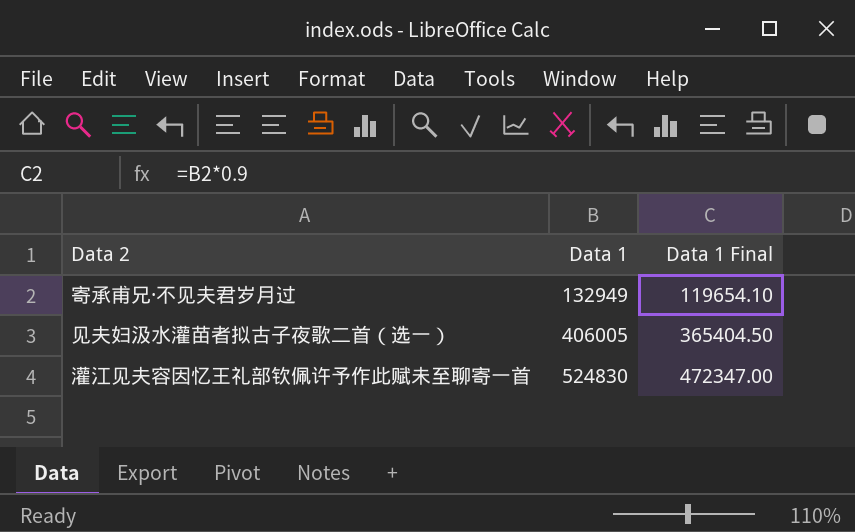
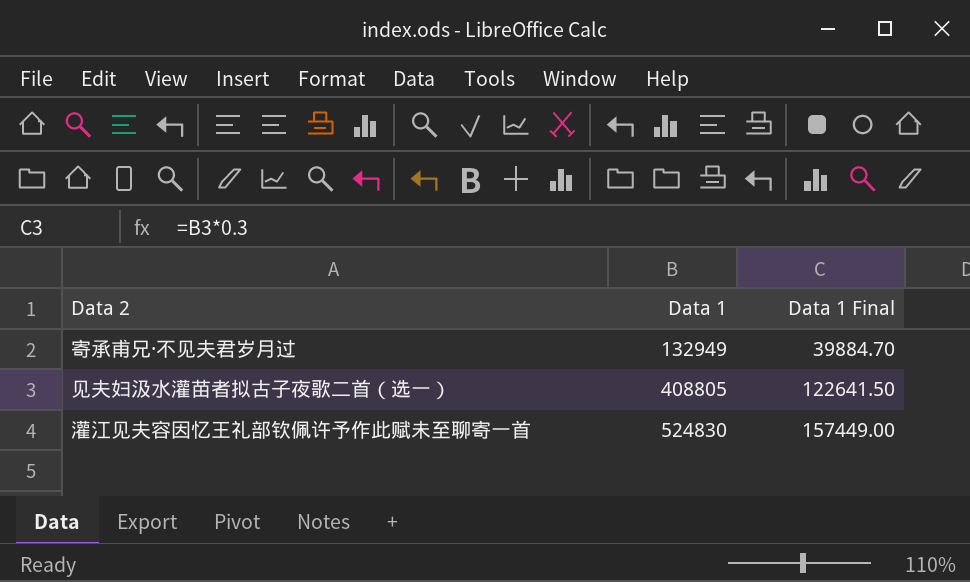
column Data 1 Final | formula: [Data 1] * 0.9 -> [Data 1] * 0.3
见夫妇汲水灌苗者拟古子夜歌二首（选一） | Data 1: 406005 -> 408805

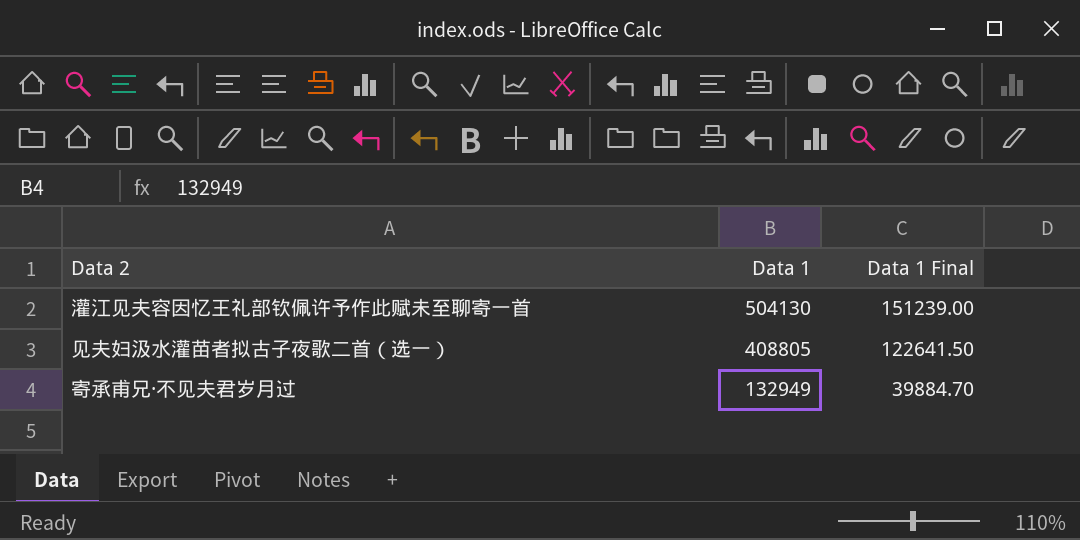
row order: Data 1 ascending -> Data 1 descending
灌江见夫容因忆王礼部钦佩许予作此赋未至聊寄一首 | Data 1: 524830 -> 504130
灌江见夫容因忆王礼部钦佩许予作此赋未至聊寄一首 | Data 1 Final: 157449.00 -> 151239.00

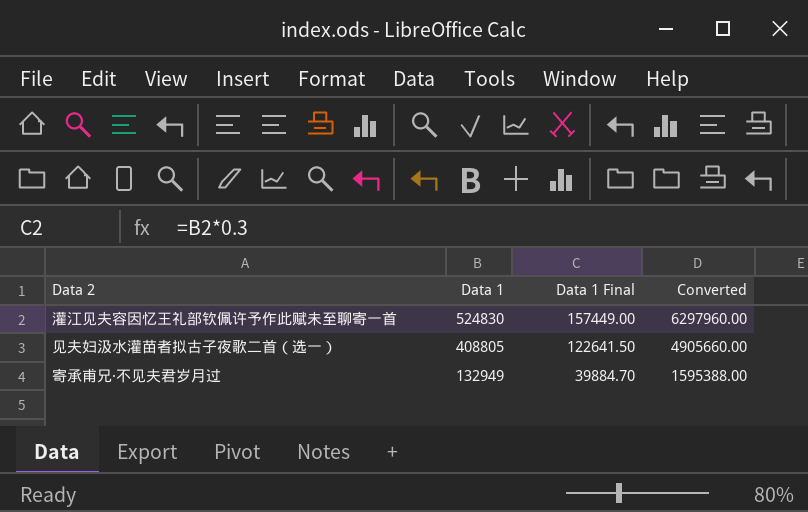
column Converted | formula: none -> [Data 1] * 12
灌江见夫容因忆王礼部钦佩许予作此赋未至聊寄一首 | Data 1: 504130 -> 524830
灌江见夫容因忆王礼部钦佩许予作此赋未至聊寄一首 | Data 1 Final: 151239.00 -> 157449.00

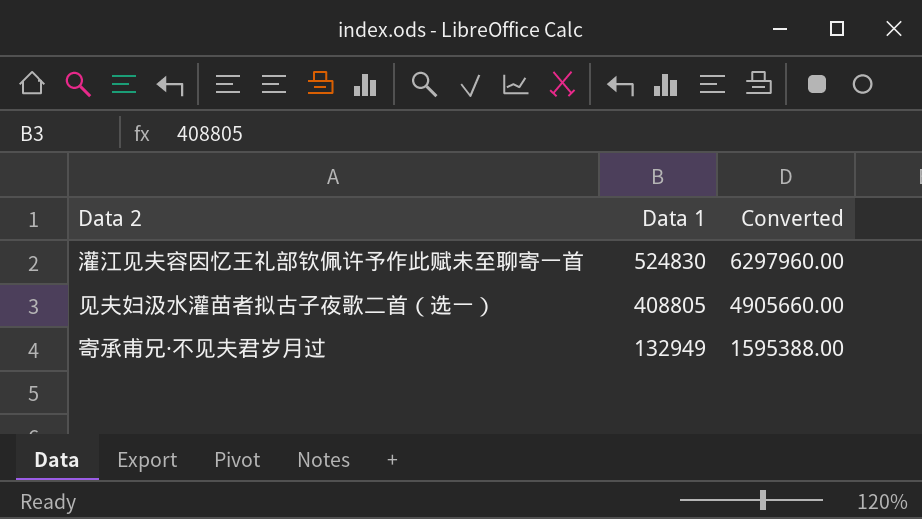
column Data 1 Final | formula: [Data 1] * 0.3 -> none

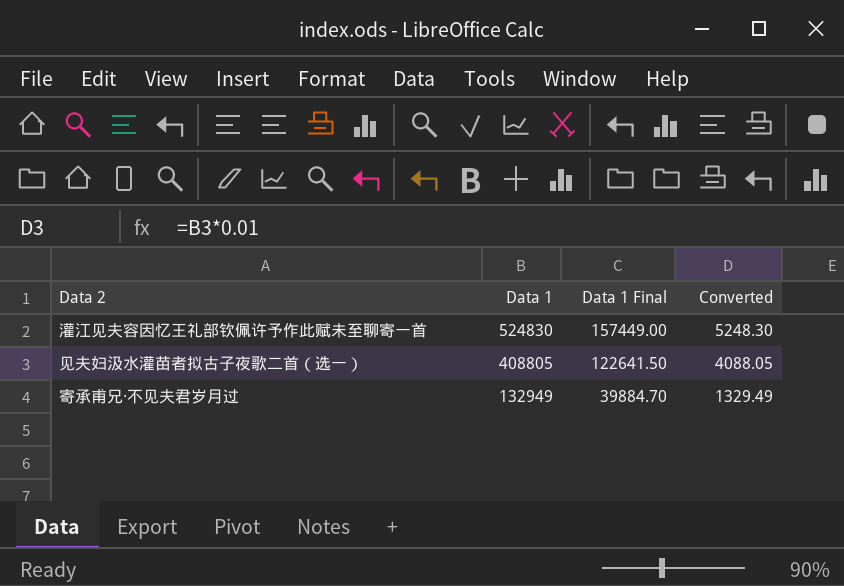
column Data 1 Final | formula: none -> [Data 1] * 0.3
column Converted | formula: [Data 1] * 12 -> [Data 1] * 0.01

